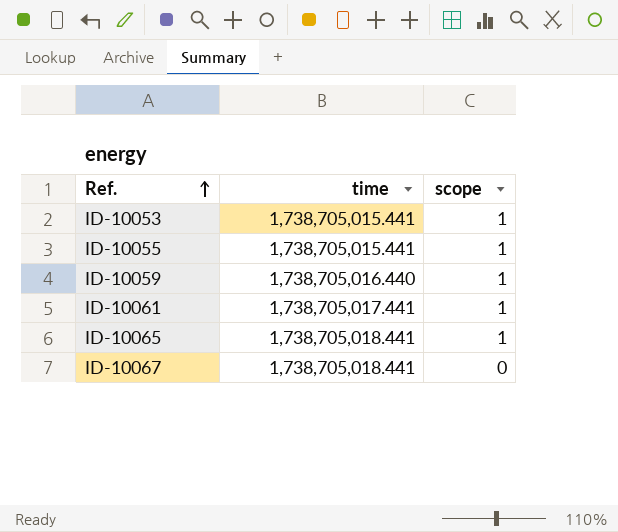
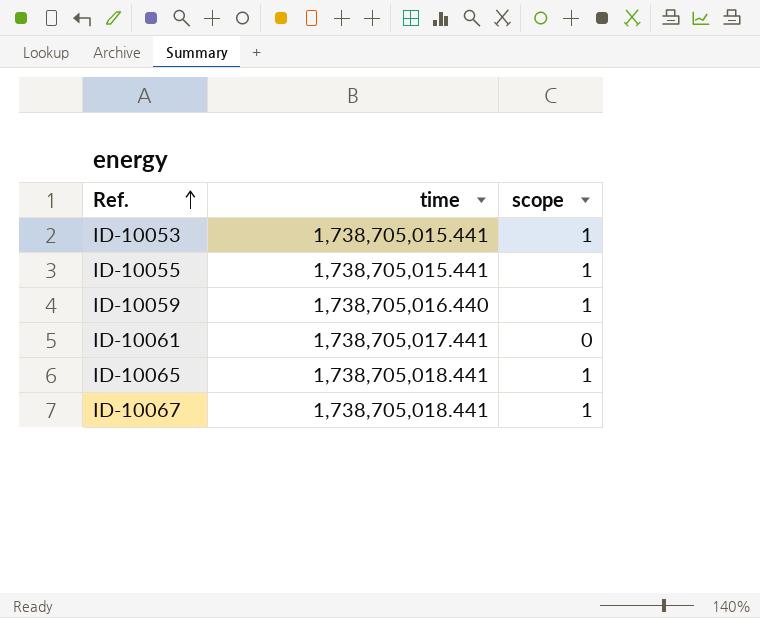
ID-10061 | scope: 1 -> 0
ID-10067 | scope: 0 -> 1

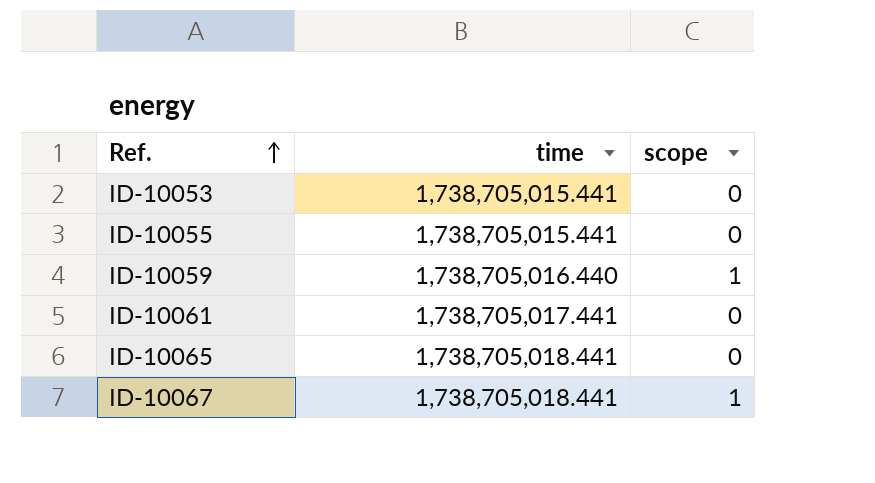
ID-10053 | scope: 1 -> 0
ID-10055 | scope: 1 -> 0
ID-10065 | scope: 1 -> 0

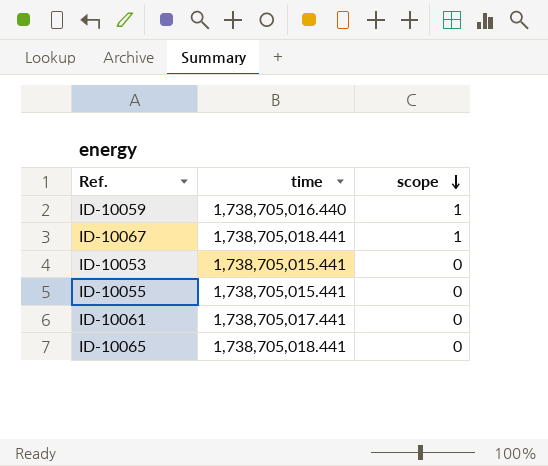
row order: Ref. ascending -> scope descending

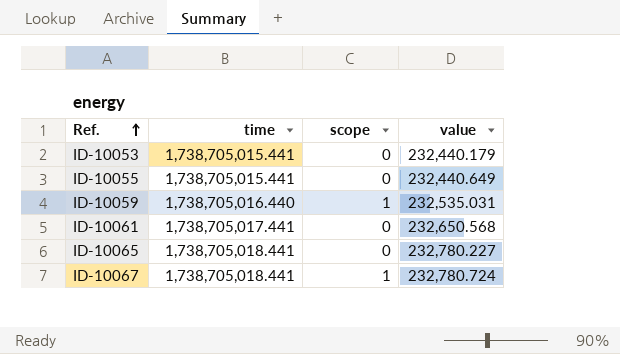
row order: scope descending -> Ref. ascending
column value | position: none -> 4

